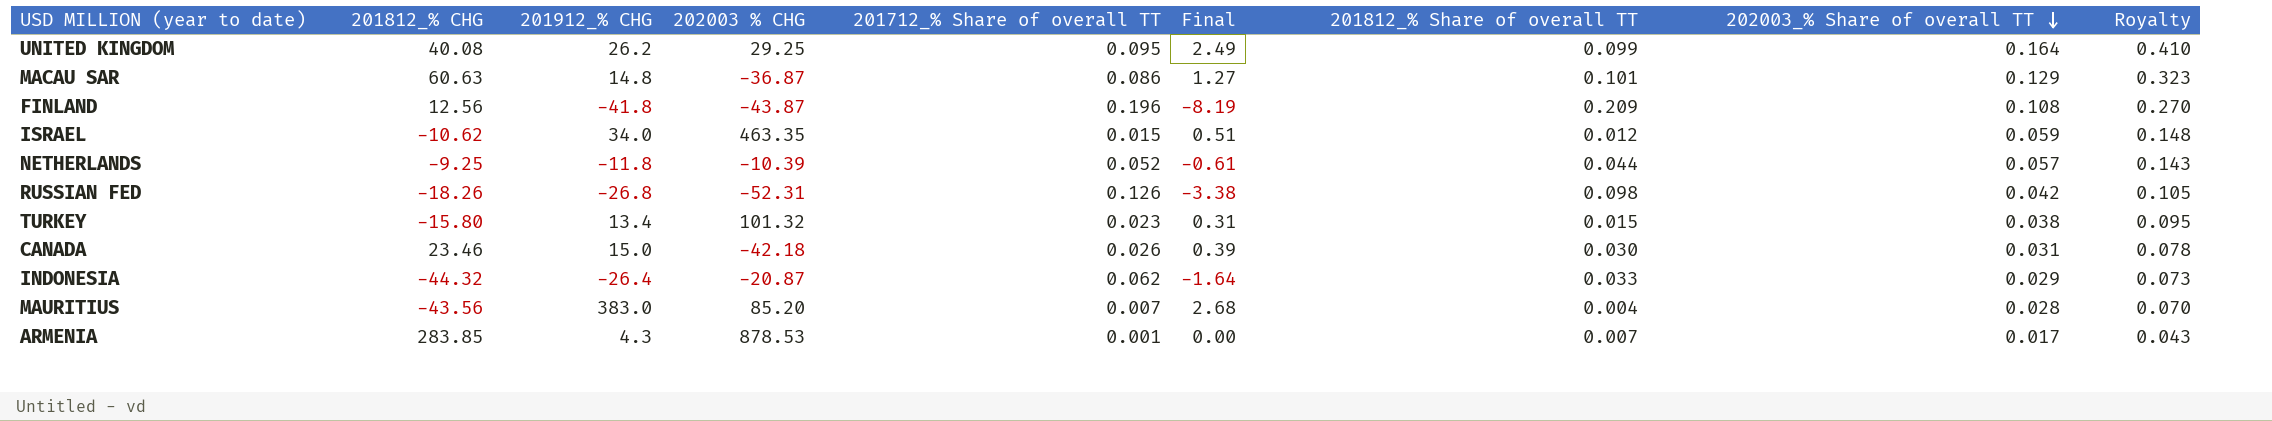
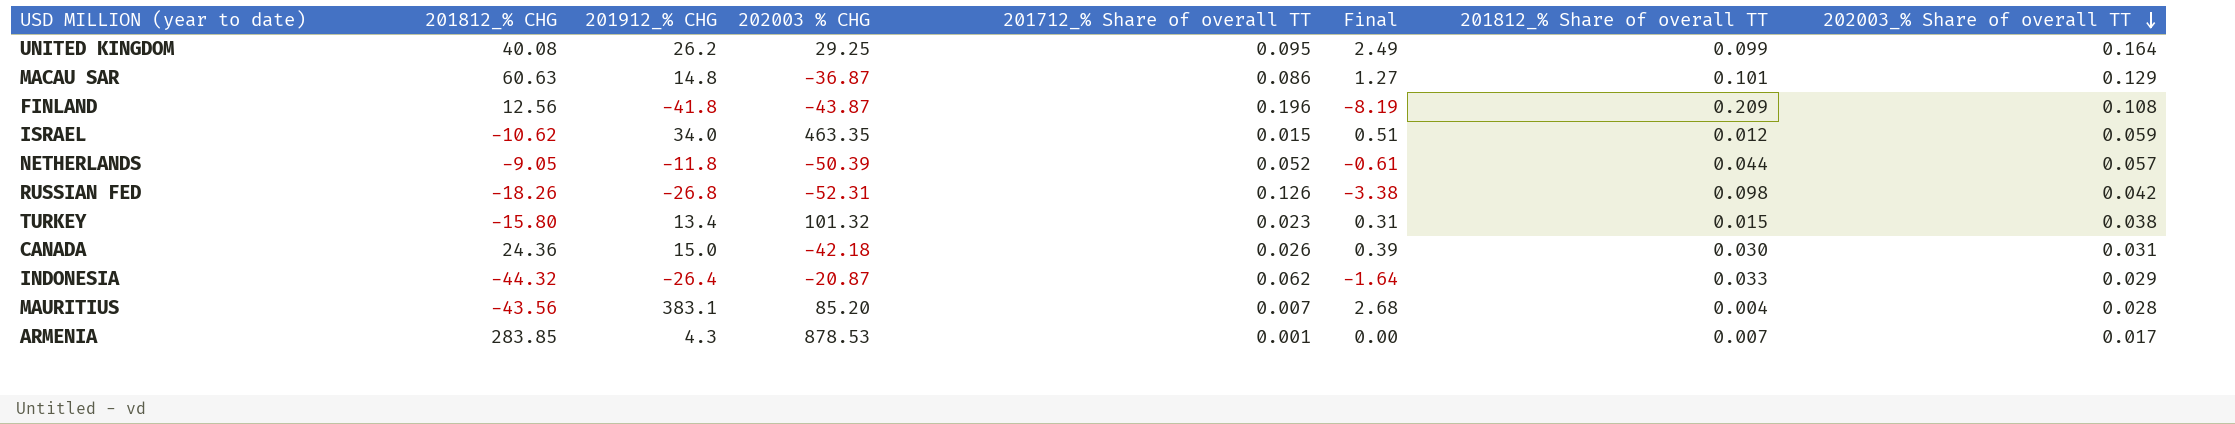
column Royalty | formula: [202003_% Share of overall TT] * 2.5 -> none
NETHERLANDS | 201812_% CHG: -9.25 -> -9.05
NETHERLANDS | 202003 % CHG: -10.39 -> -50.39
CANADA | 201812_% CHG: 23.46 -> 24.36
MAURITIUS | 201912_% CHG: 383.0 -> 383.1

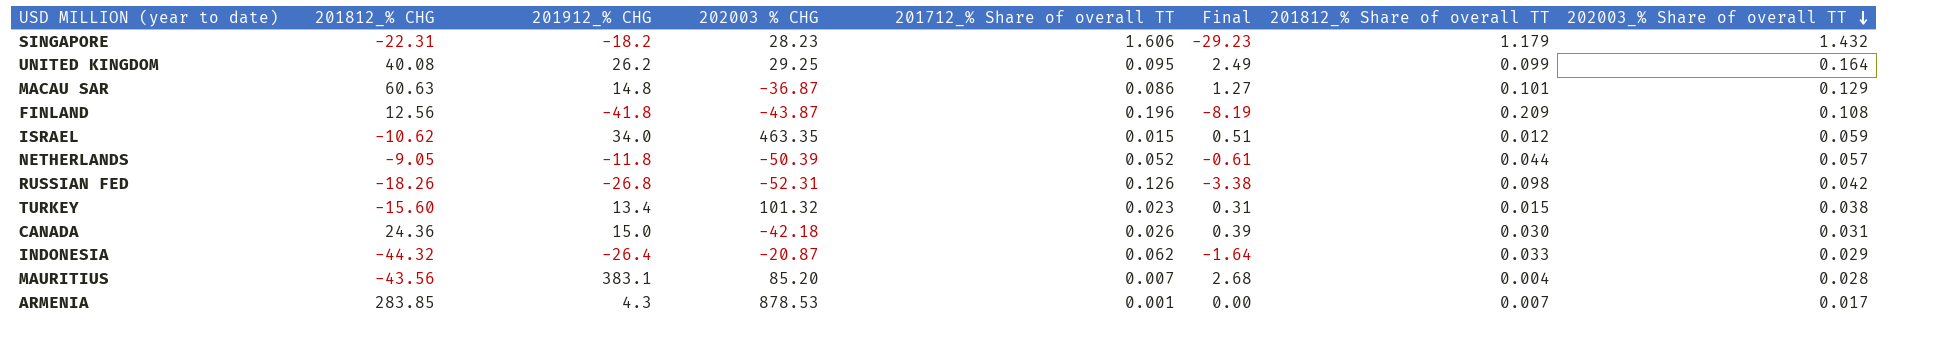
row SINGAPORE: none -> -22.31 | -18.2 | 28.23 | 1.606 | -29.23 | 1.179 | 1.432
TURKEY | 201812_% CHG: -15.80 -> -15.60

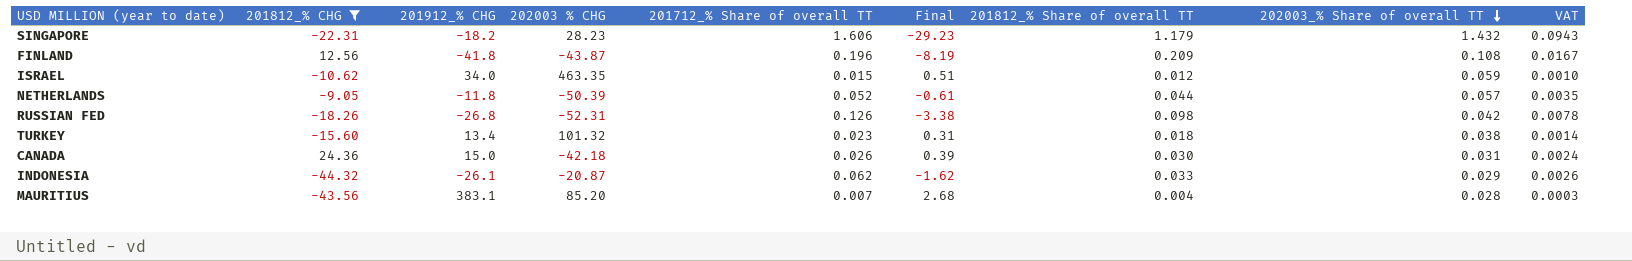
filter: none -> 201812_% CHG <= 24.36
column VAT | formula: none -> [201812_% Share of overall TT] * 0.08
TURKEY | 201812_% Share of overall TT: 0.015 -> 0.018
INDONESIA | 201912_% CHG: -26.4 -> -26.1
INDONESIA | Final: -1.64 -> -1.62

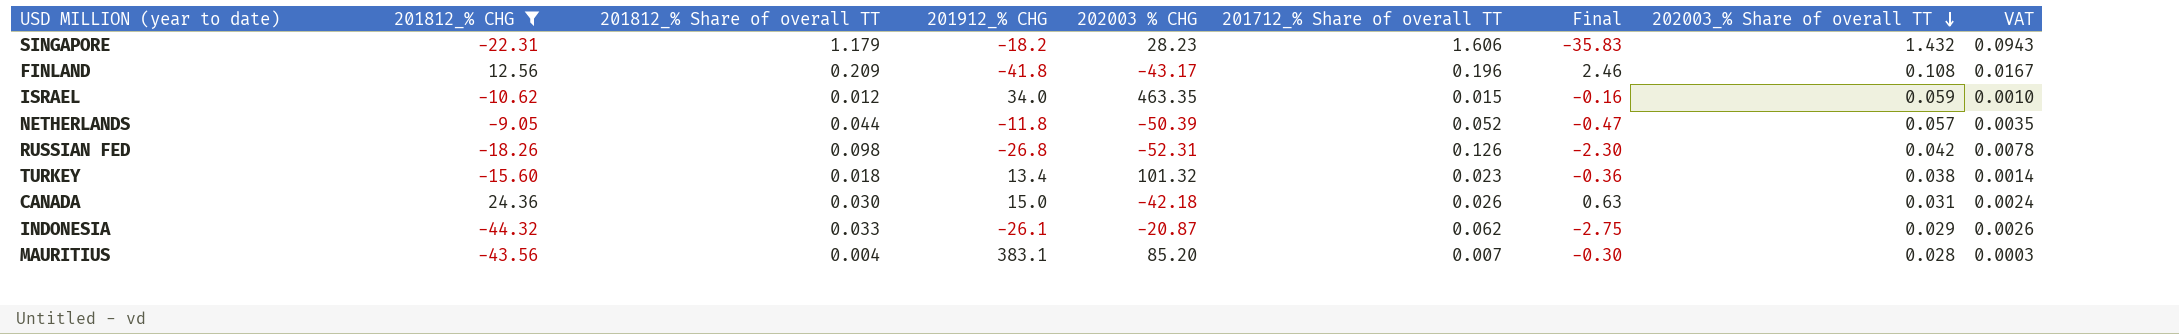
column 201812_% Share of overall TT | position: 7 -> 3
column Final | formula: [201912_% CHG] * [201712_% Share of overall TT] -> [201812_% CHG] * [201712_% Share of overall TT]
FINLAND | 202003 % CHG: -43.87 -> -43.17

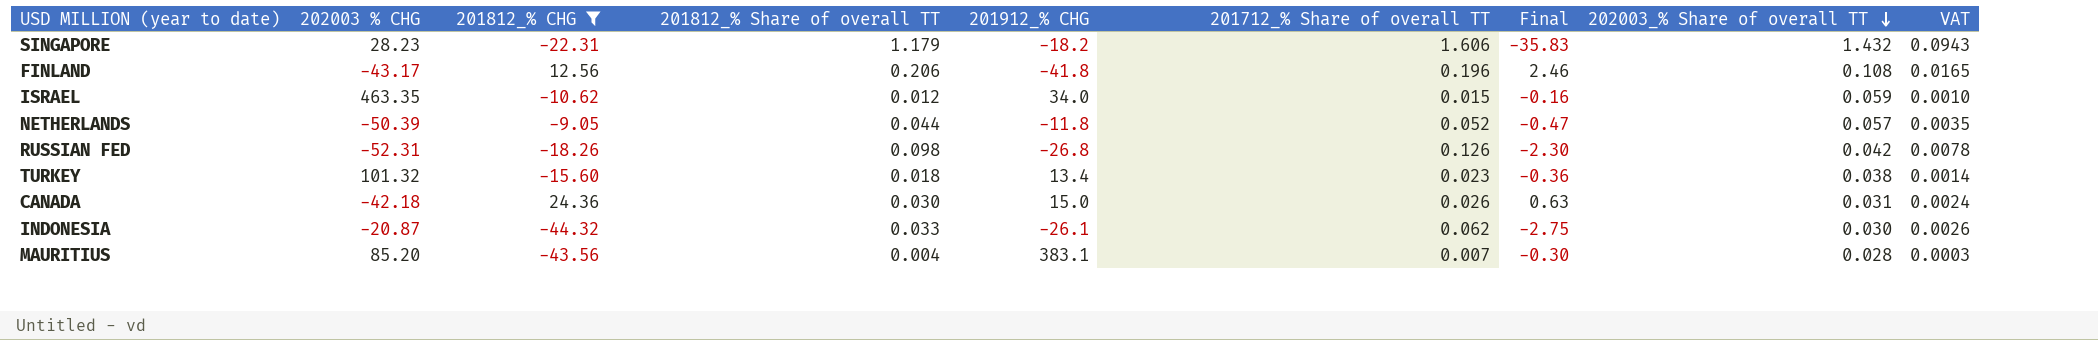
column 202003 % CHG | position: 5 -> 2
FINLAND | 201812_% Share of overall TT: 0.209 -> 0.206
FINLAND | VAT: 0.0167 -> 0.0165
INDONESIA | 202003_% Share of overall TT: 0.029 -> 0.030

